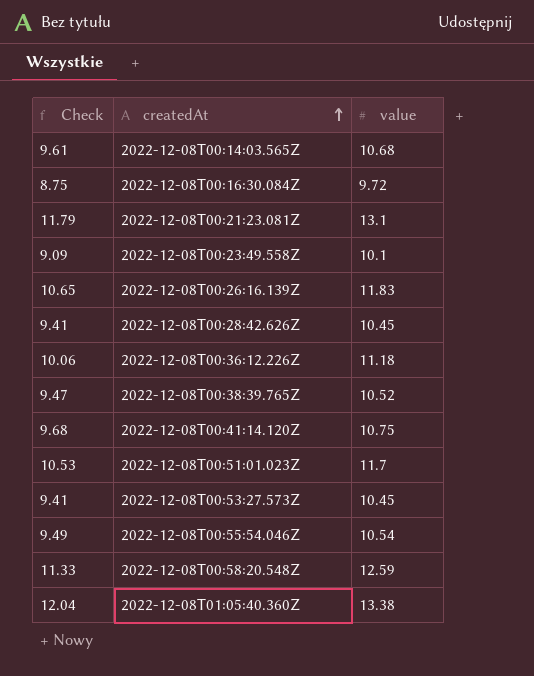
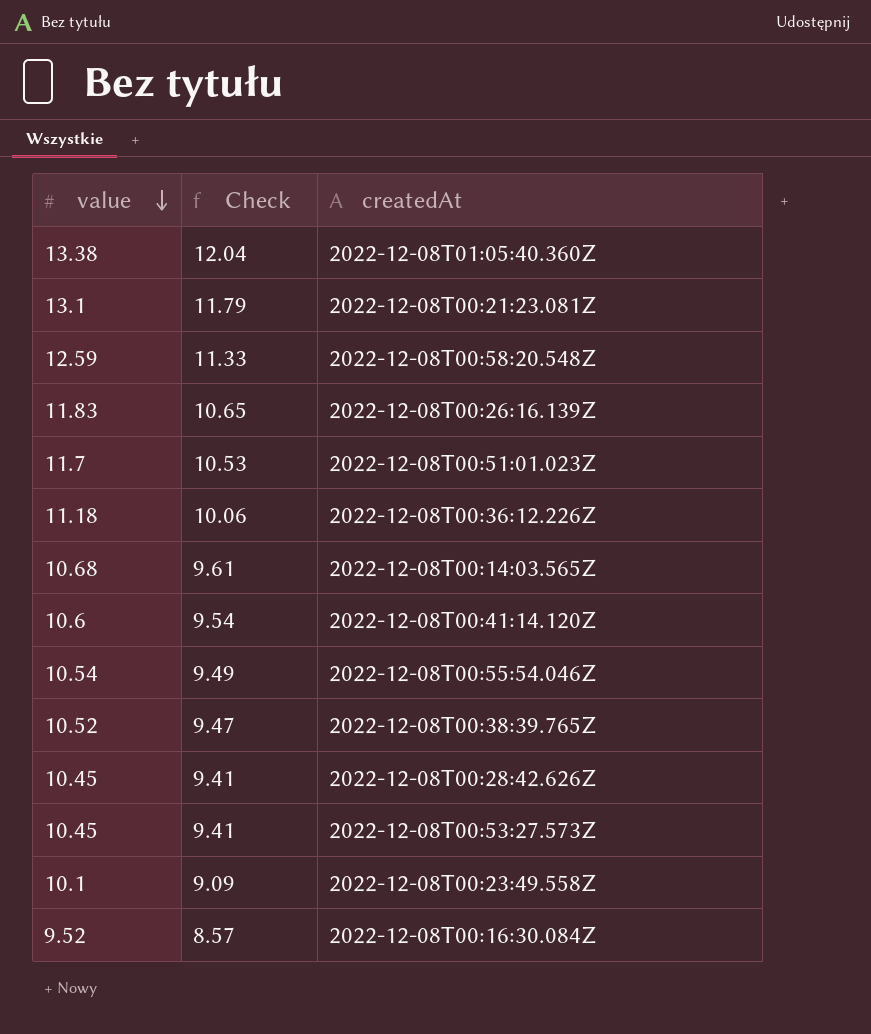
row order: createdAt ascending -> value descending
column value | position: 3 -> 1
2022-12-08T00:41:14.120Z | value: 10.75 -> 10.6
2022-12-08T00:41:14.120Z | Check: 9.68 -> 9.54
2022-12-08T00:16:30.084Z | value: 9.72 -> 9.52
2022-12-08T00:16:30.084Z | Check: 8.75 -> 8.57

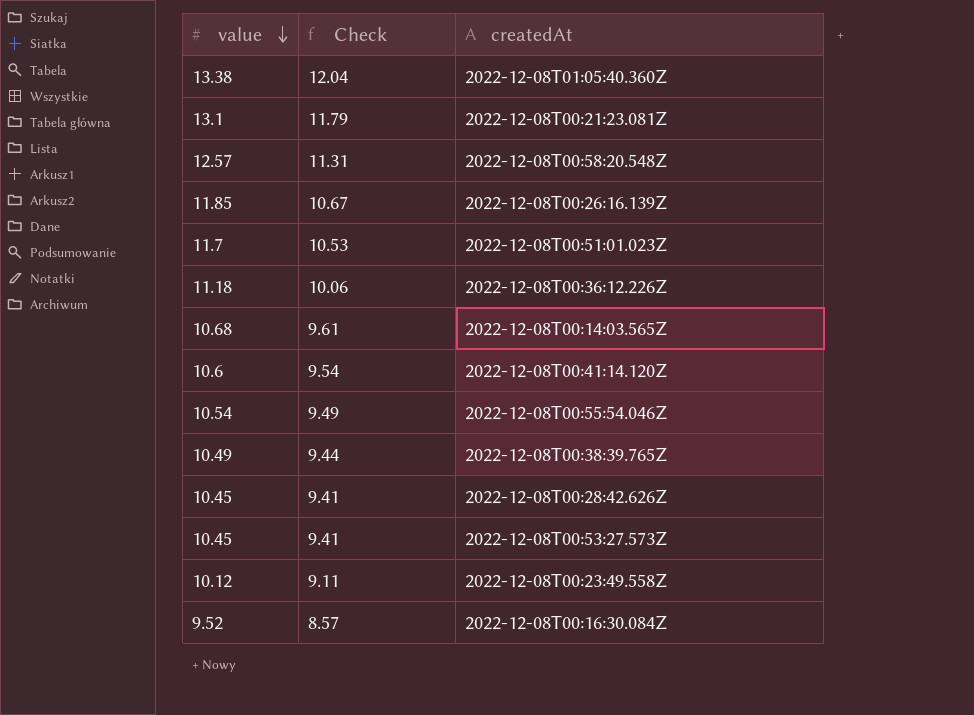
2022-12-08T00:58:20.548Z | value: 12.59 -> 12.57
2022-12-08T00:58:20.548Z | Check: 11.33 -> 11.31
2022-12-08T00:26:16.139Z | value: 11.83 -> 11.85
2022-12-08T00:26:16.139Z | Check: 10.65 -> 10.67
2022-12-08T00:38:39.765Z | value: 10.52 -> 10.49
2022-12-08T00:38:39.765Z | Check: 9.47 -> 9.44
2022-12-08T00:23:49.558Z | value: 10.1 -> 10.12
2022-12-08T00:23:49.558Z | Check: 9.09 -> 9.11

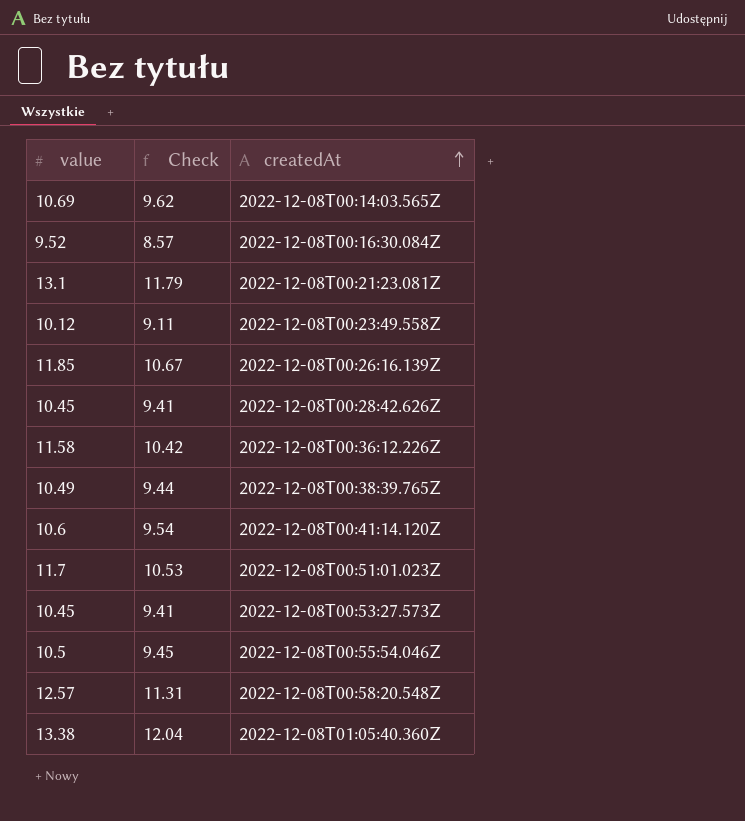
row order: value descending -> createdAt ascending
2022-12-08T00:14:03.565Z | value: 10.68 -> 10.69
2022-12-08T00:14:03.565Z | Check: 9.61 -> 9.62
2022-12-08T00:36:12.226Z | value: 11.18 -> 11.58
2022-12-08T00:36:12.226Z | Check: 10.06 -> 10.42
2022-12-08T00:55:54.046Z | value: 10.54 -> 10.5
2022-12-08T00:55:54.046Z | Check: 9.49 -> 9.45

